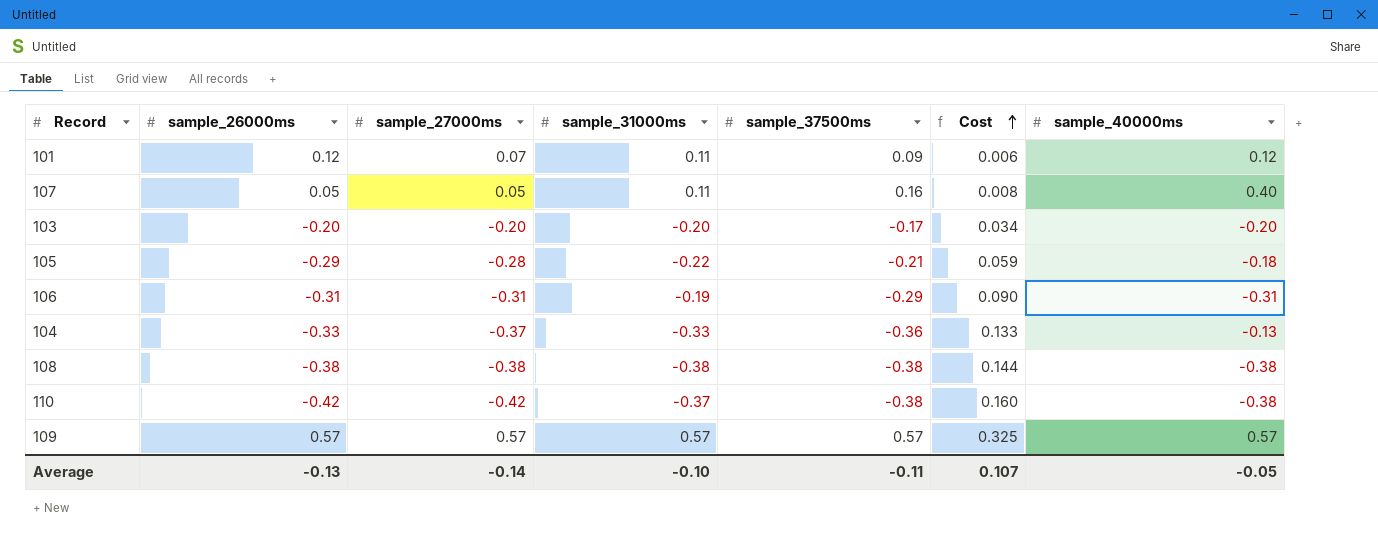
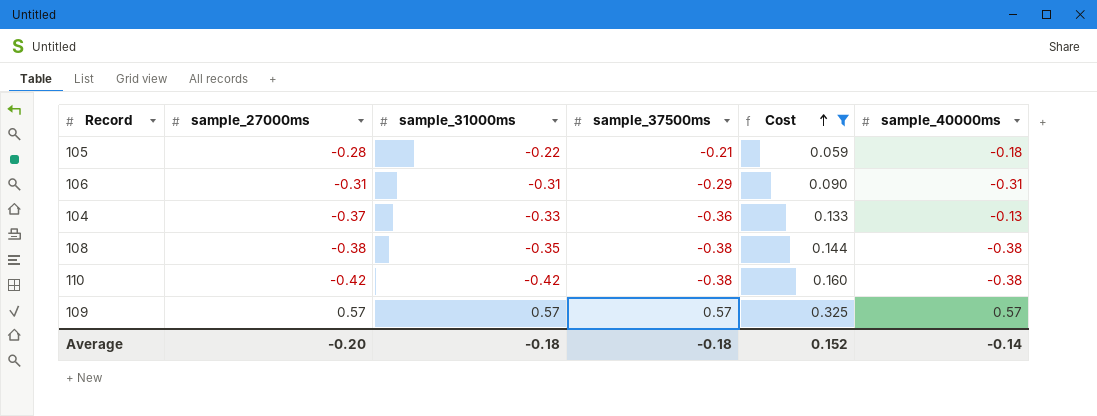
filter: none -> Cost >= 0.059
column sample_26000ms | position: 2 -> none
106 | sample_31000ms: -0.19 -> -0.31
108 | sample_31000ms: -0.38 -> -0.35
110 | sample_31000ms: -0.37 -> -0.42
Average | sample_27000ms: -0.14 -> -0.20
Average | sample_31000ms: -0.10 -> -0.18
Average | sample_37500ms: -0.11 -> -0.18
Average | Cost: 0.107 -> 0.152
Average | sample_40000ms: -0.05 -> -0.14

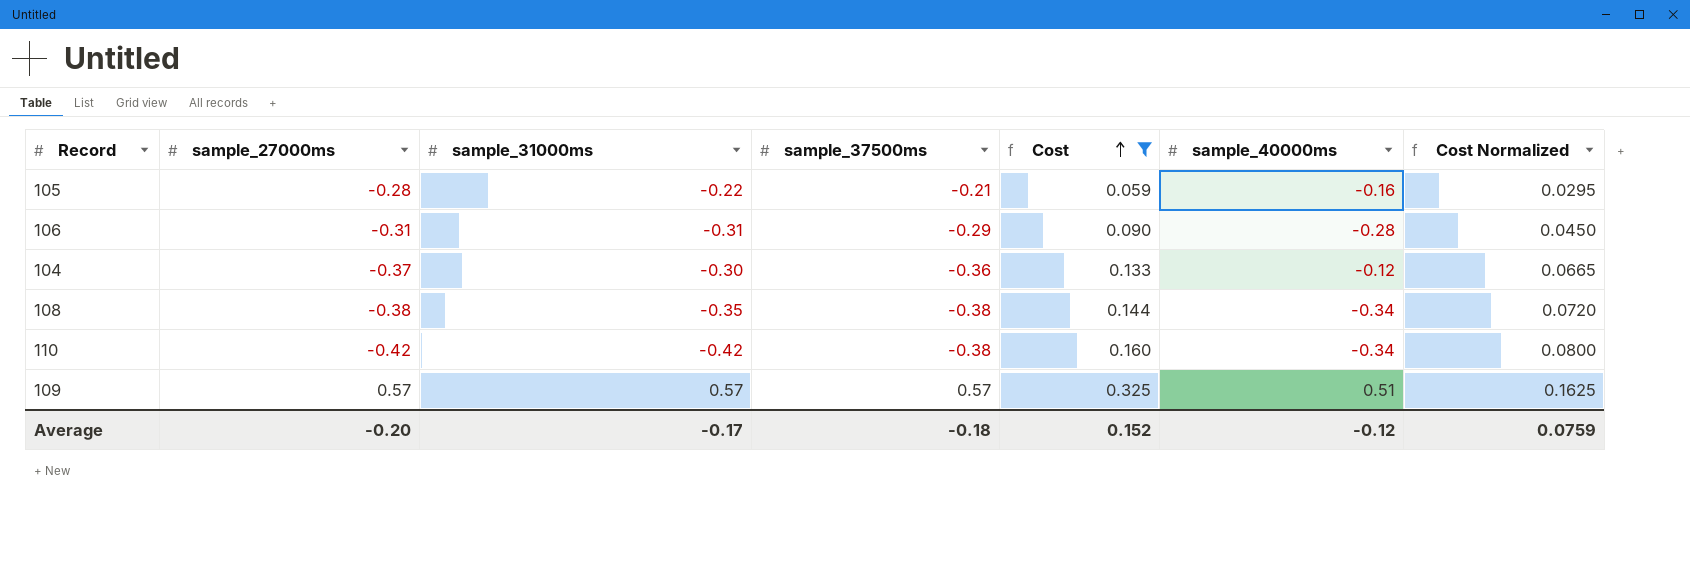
column Cost Normalized | formula: none -> [Cost] * 0.5
105 | sample_40000ms: -0.18 -> -0.16
106 | sample_40000ms: -0.31 -> -0.28
104 | sample_31000ms: -0.33 -> -0.30
104 | sample_40000ms: -0.13 -> -0.12
108 | sample_40000ms: -0.38 -> -0.34
110 | sample_40000ms: -0.38 -> -0.34
109 | sample_40000ms: 0.57 -> 0.51
Average | sample_31000ms: -0.18 -> -0.17
Average | sample_40000ms: -0.14 -> -0.12

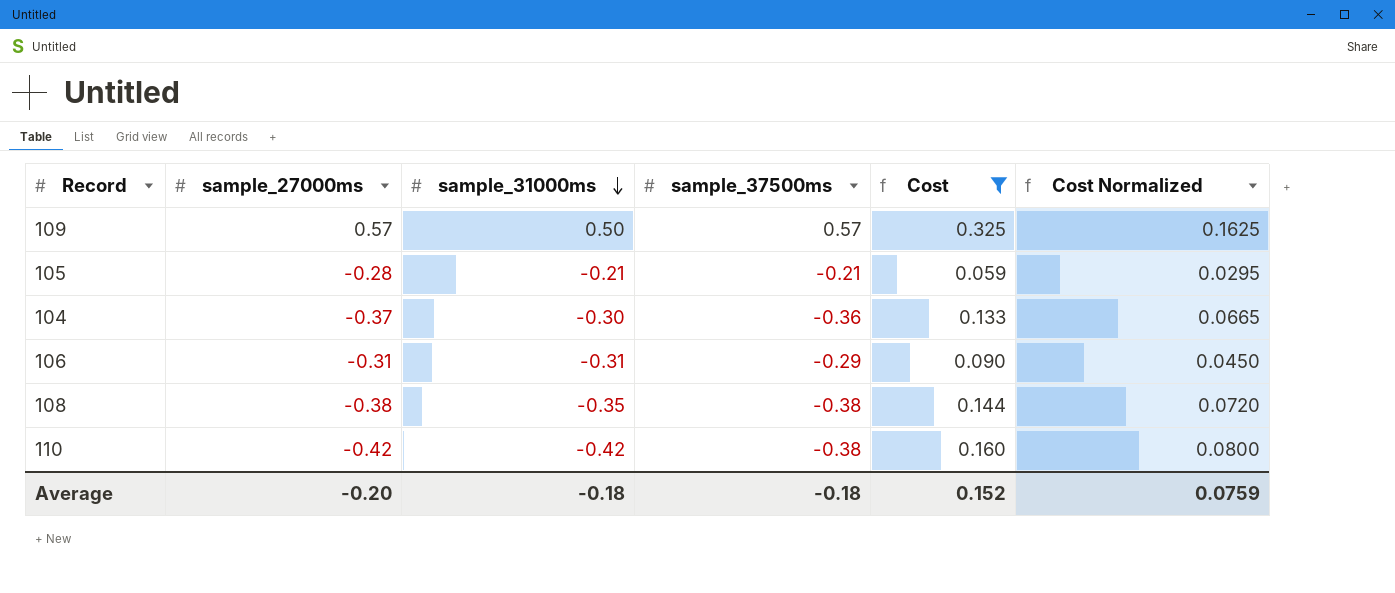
row order: Cost ascending -> sample_31000ms descending
column sample_40000ms | position: 6 -> none
109 | sample_31000ms: 0.57 -> 0.50
105 | sample_31000ms: -0.22 -> -0.21
Average | sample_31000ms: -0.17 -> -0.18

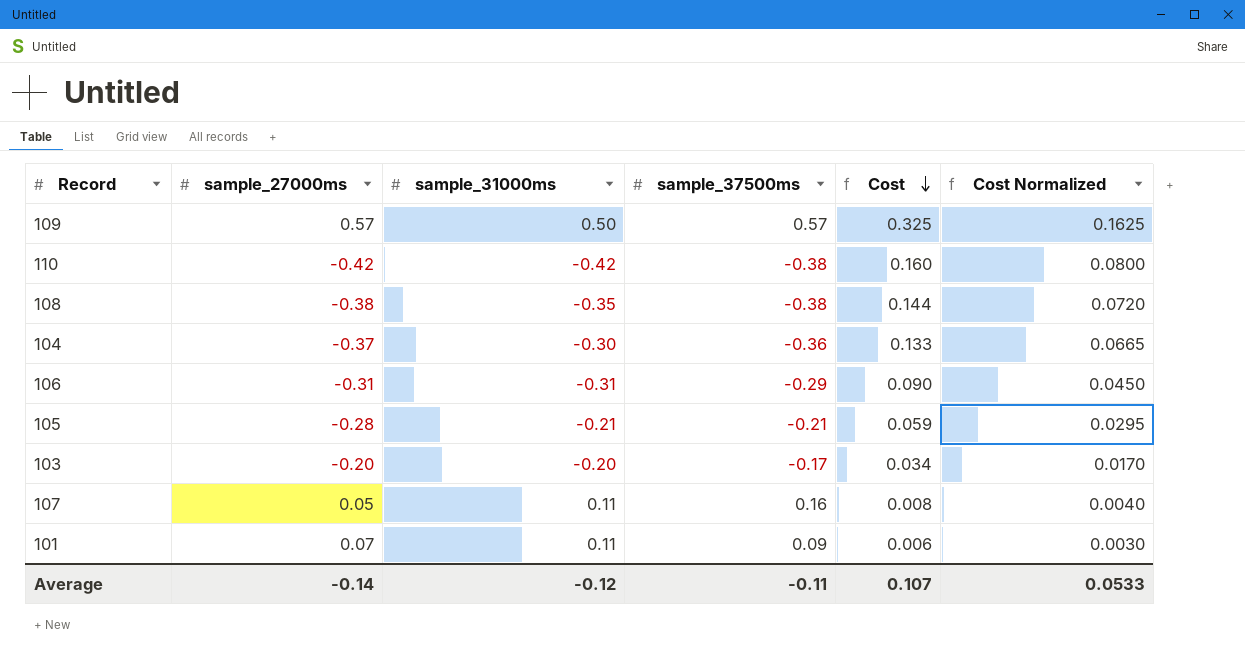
filter: Cost >= 0.059 -> none
row order: sample_31000ms descending -> Cost descending
Average | sample_27000ms: -0.20 -> -0.14
Average | sample_31000ms: -0.18 -> -0.12
Average | sample_37500ms: -0.18 -> -0.11
Average | Cost: 0.152 -> 0.107
Average | Cost Normalized: 0.0759 -> 0.0533

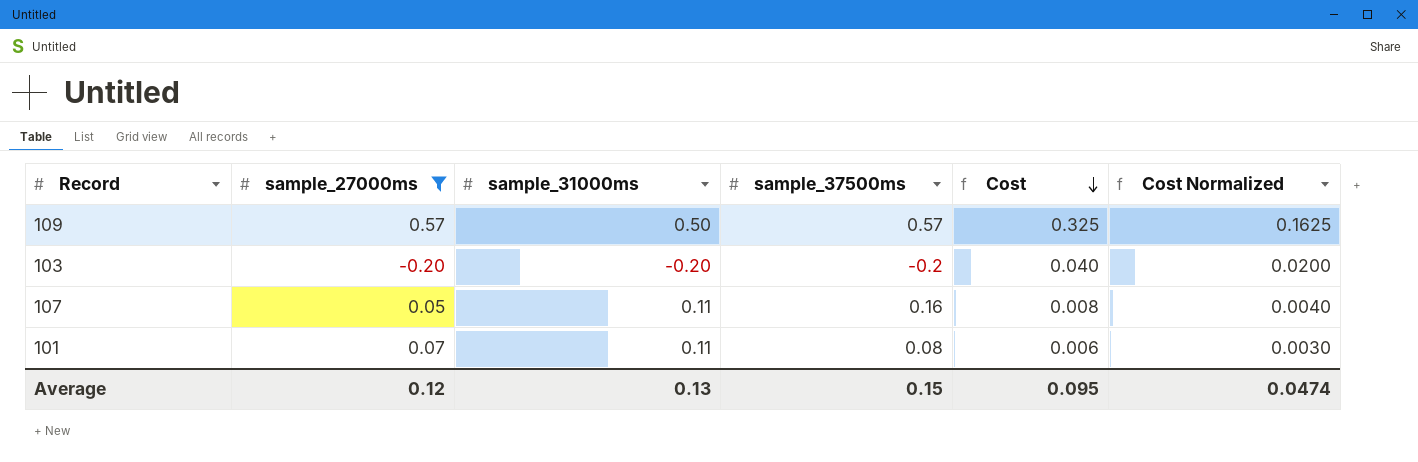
filter: none -> sample_27000ms >= -0.20
103 | sample_37500ms: -0.17 -> -0.2
103 | Cost: 0.034 -> 0.040
103 | Cost Normalized: 0.0170 -> 0.0200
101 | sample_37500ms: 0.09 -> 0.08
Average | sample_27000ms: -0.14 -> 0.12
Average | sample_31000ms: -0.12 -> 0.13
Average | sample_37500ms: -0.11 -> 0.15
Average | Cost: 0.107 -> 0.095
Average | Cost Normalized: 0.0533 -> 0.0474

